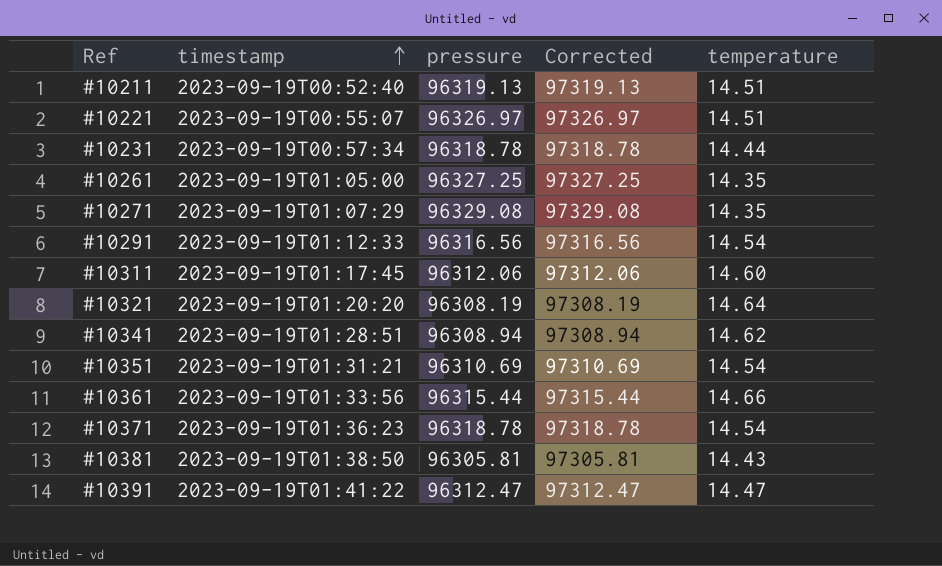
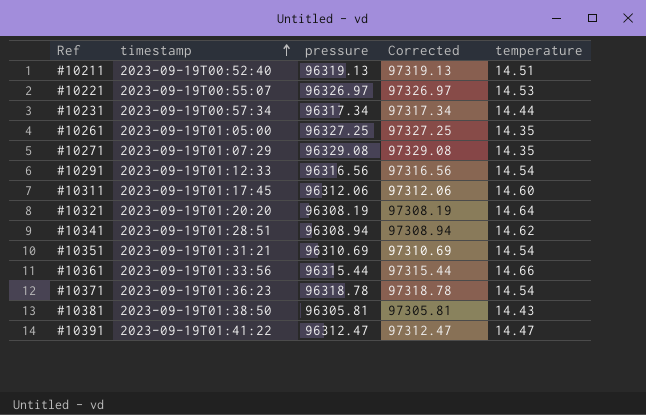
#10221 | temperature: 14.51 -> 14.53
#10231 | pressure: 96318.78 -> 96317.34
#10231 | Corrected: 97318.78 -> 97317.34

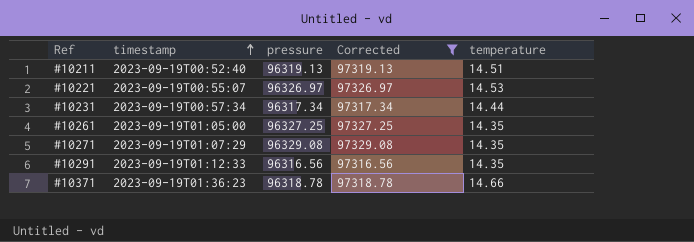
filter: none -> Corrected >= 97316.56
#10291 | temperature: 14.54 -> 14.35
#10371 | temperature: 14.54 -> 14.66

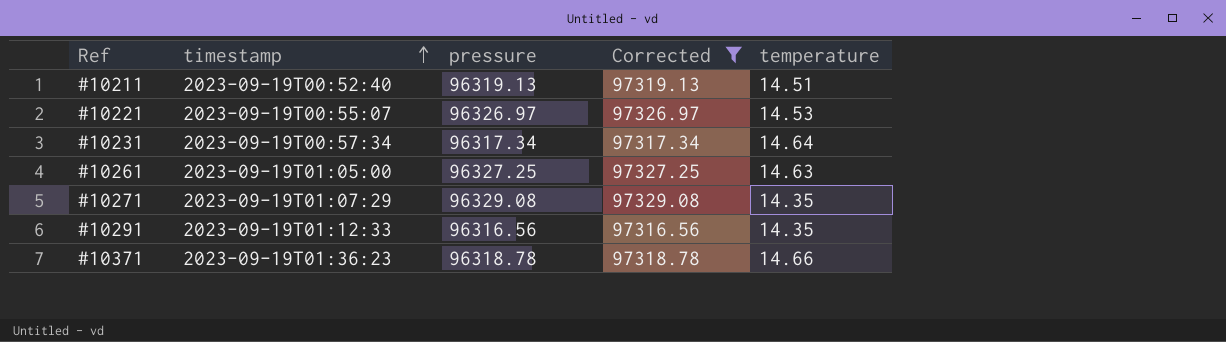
#10231 | temperature: 14.44 -> 14.64
#10261 | temperature: 14.35 -> 14.63

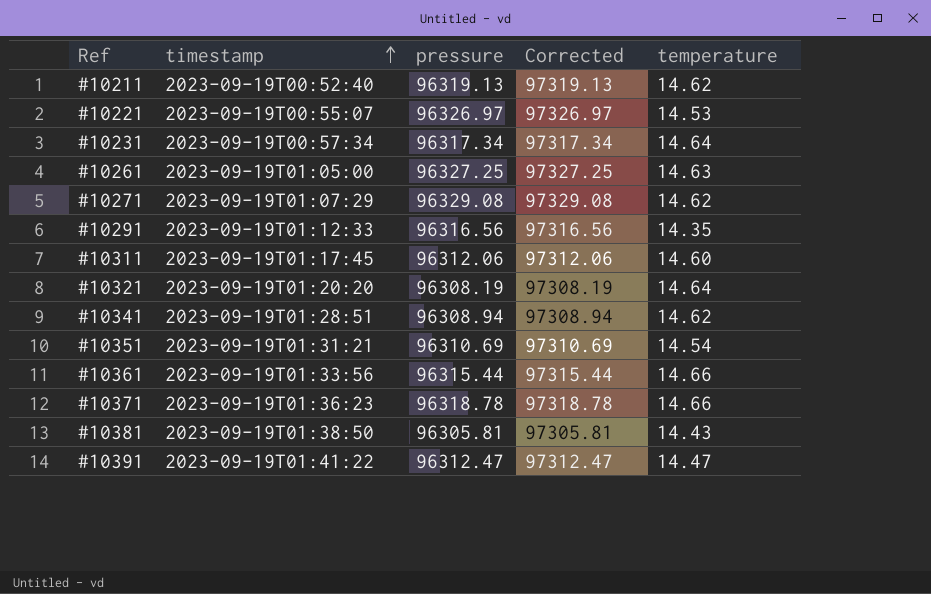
filter: Corrected >= 97316.56 -> none
#10211 | temperature: 14.51 -> 14.62
#10271 | temperature: 14.35 -> 14.62

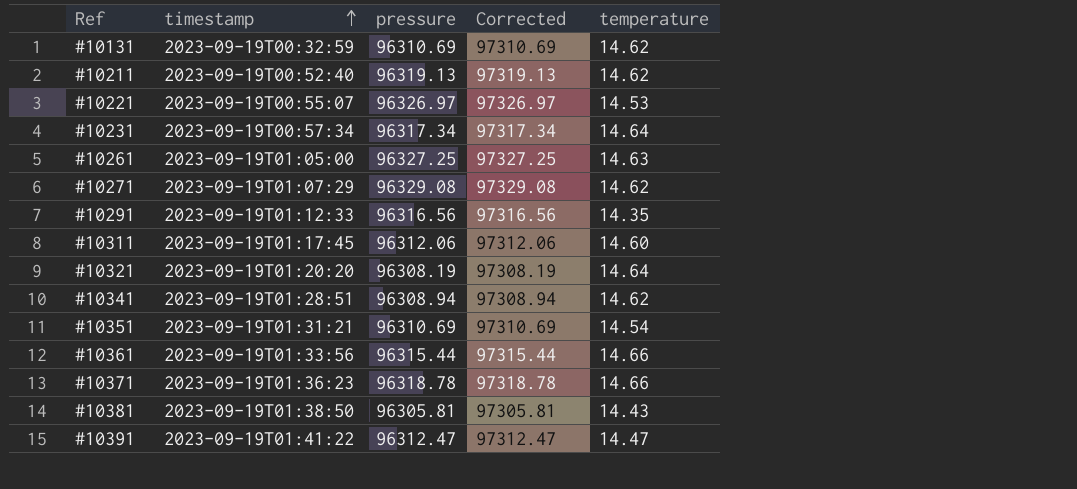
row #10131: none -> 2023-09-19T00:32:59 | 96310.69 | 97310.69 | 14.62

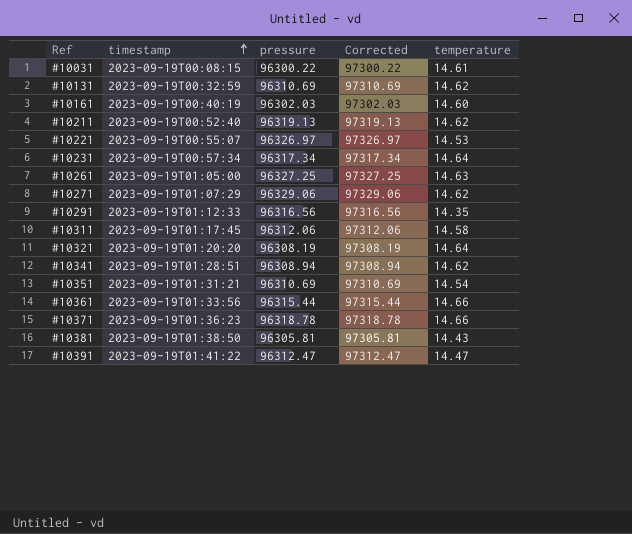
row #10031: none -> 2023-09-19T00:08:15 | 96300.22 | 97300.22 | 14.61
row #10161: none -> 2023-09-19T00:40:19 | 96302.03 | 97302.03 | 14.60
#10271 | pressure: 96329.08 -> 96329.06
#10271 | Corrected: 97329.08 -> 97329.06
#10311 | temperature: 14.60 -> 14.58

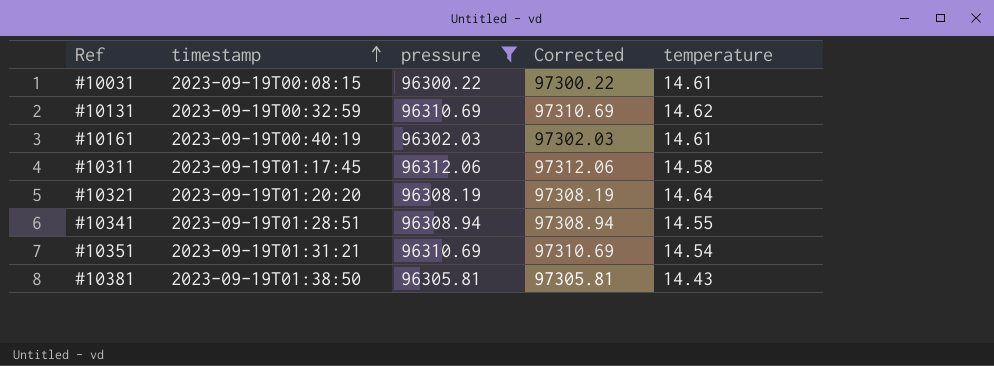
filter: none -> pressure <= 96312.06
#10161 | temperature: 14.60 -> 14.61
#10341 | temperature: 14.62 -> 14.55

